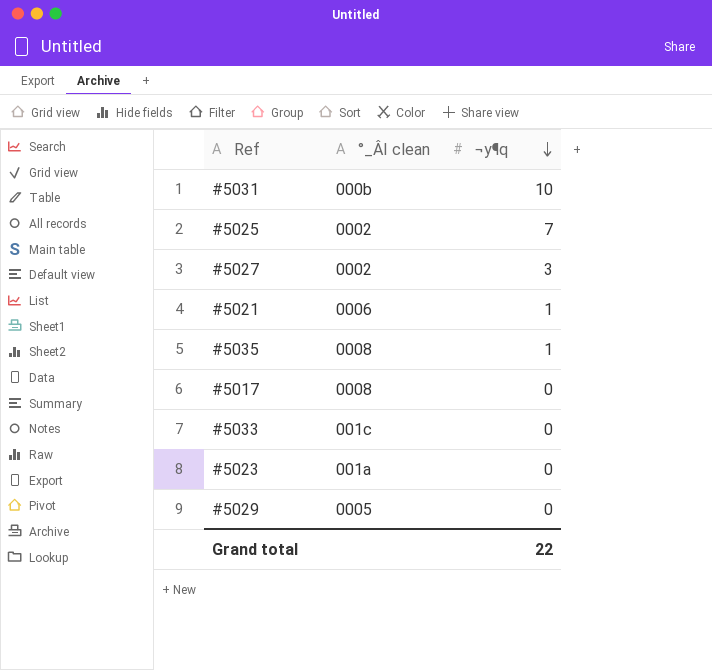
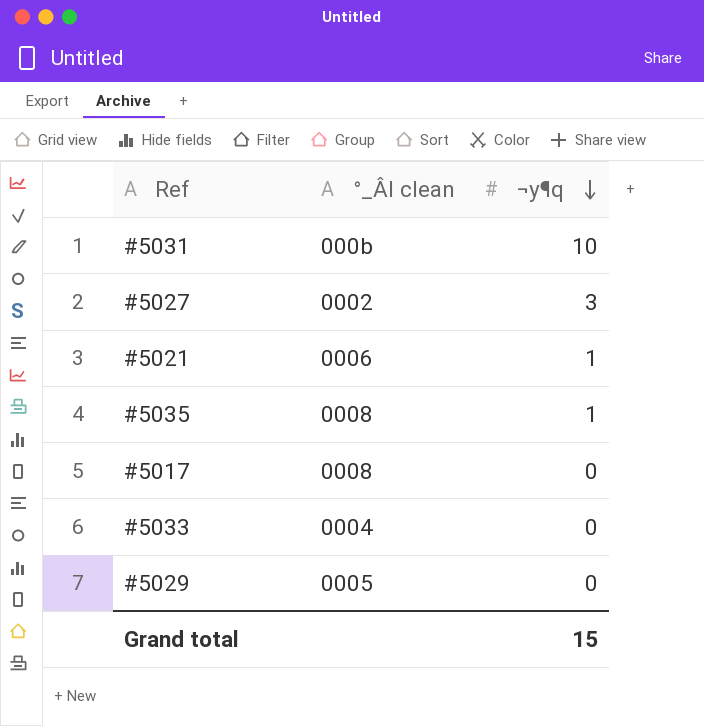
row #5025: 0002 | 7 -> none
row #5023: 001a | 0 -> none
#5033 | °_ÂI clean: 001c -> 0004
Grand total | ¬y¶q: 22 -> 15

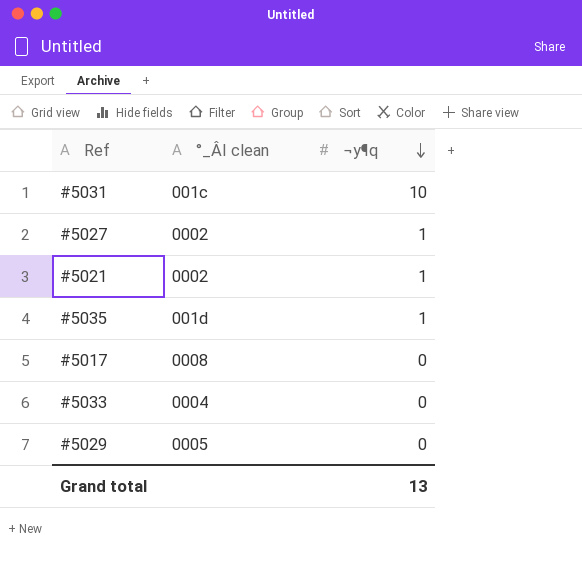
#5031 | °_ÂI clean: 000b -> 001c
#5027 | ¬y¶q: 3 -> 1
#5021 | °_ÂI clean: 0006 -> 0002
#5035 | °_ÂI clean: 0008 -> 001d
Grand total | ¬y¶q: 15 -> 13

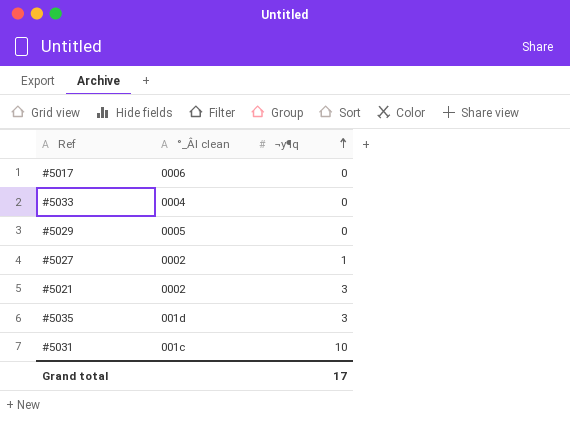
row order: ¬y¶q descending -> ¬y¶q ascending
#5017 | °_ÂI clean: 0008 -> 0006
#5021 | ¬y¶q: 1 -> 3
#5035 | ¬y¶q: 1 -> 3
Grand total | ¬y¶q: 13 -> 17

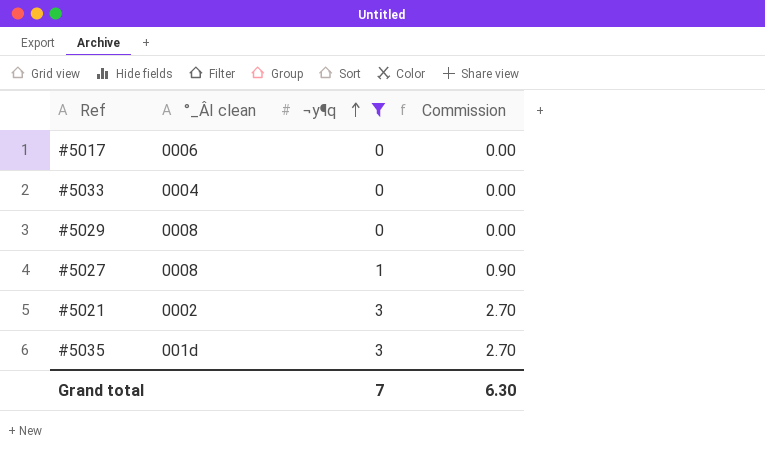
filter: none -> ¬y¶q != 10
column Commission | formula: none -> [¬y¶q] * 0.9
#5029 | °_ÂI clean: 0005 -> 0008
#5027 | °_ÂI clean: 0002 -> 0008
Grand total | ¬y¶q: 17 -> 7

